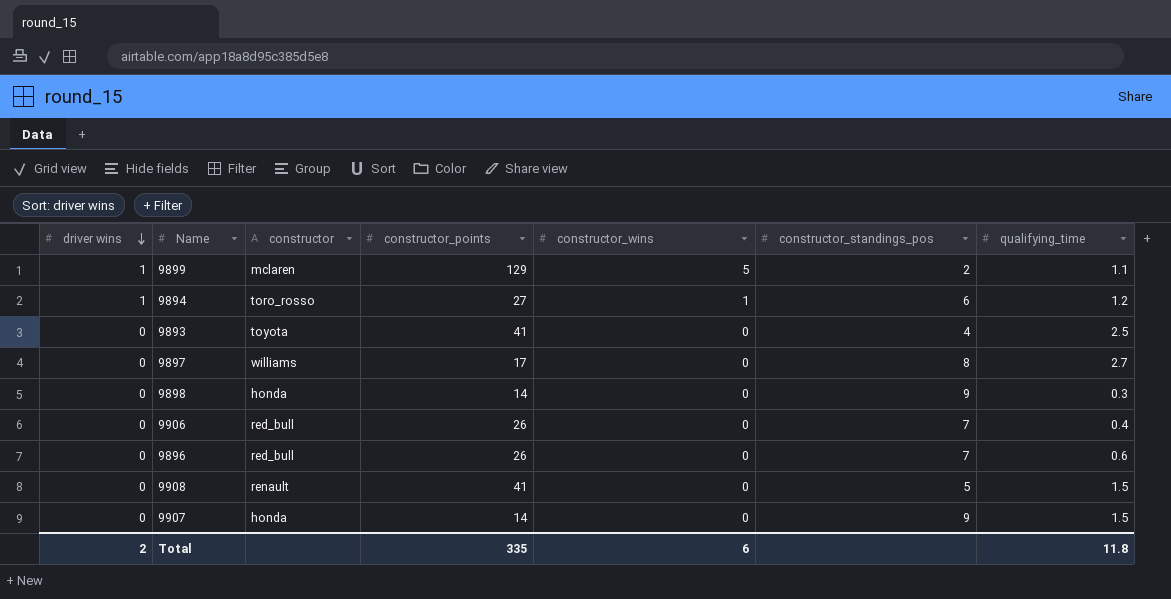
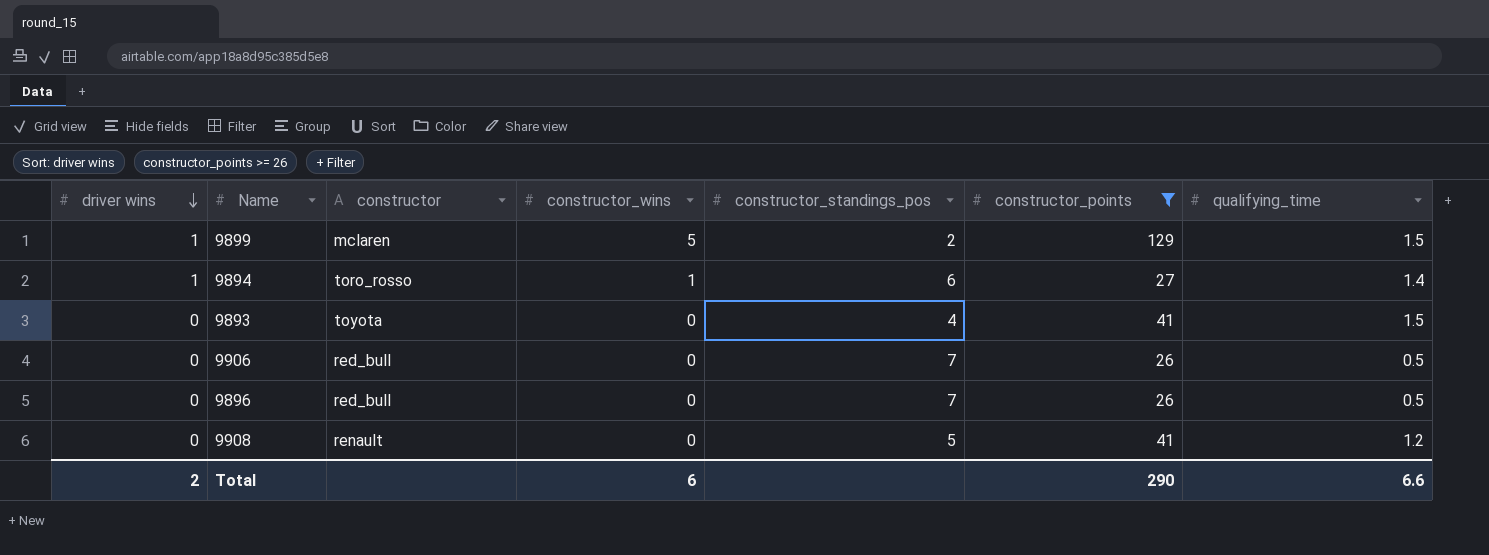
filter: none -> constructor_points >= 26
column constructor_points | position: 4 -> 6
9899 | qualifying_time: 1.1 -> 1.5
9894 | qualifying_time: 1.2 -> 1.4
9893 | qualifying_time: 2.5 -> 1.5
9906 | qualifying_time: 0.4 -> 0.5
9896 | qualifying_time: 0.6 -> 0.5
9908 | qualifying_time: 1.5 -> 1.2
Total | constructor_points: 335 -> 290
Total | qualifying_time: 11.8 -> 6.6

